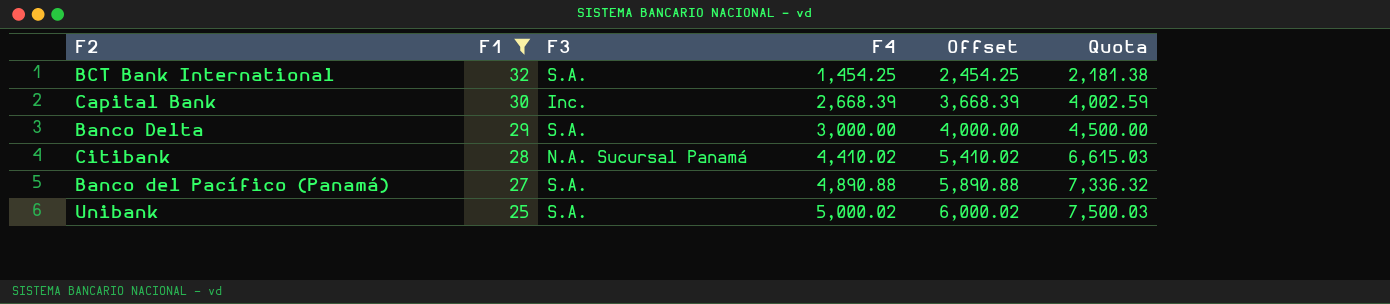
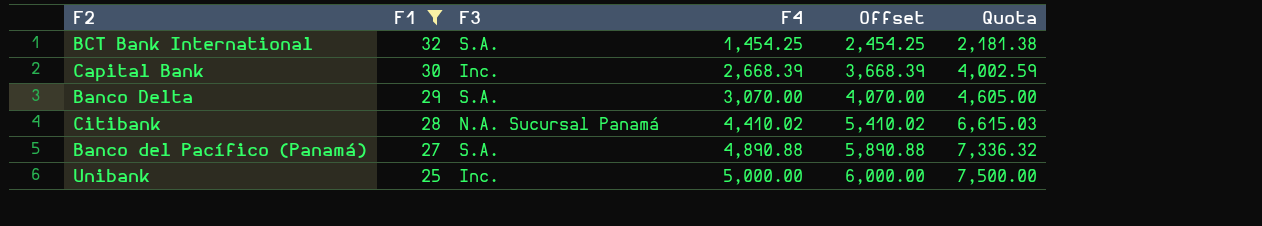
Banco Delta | F4: 3,000.00 -> 3,070.00
Banco Delta | Offset: 4,000.00 -> 4,070.00
Banco Delta | Quota: 4,500.00 -> 4,605.00
Unibank | F3: S.A. -> Inc.
Unibank | F4: 5,000.02 -> 5,000.00
Unibank | Offset: 6,000.02 -> 6,000.00
Unibank | Quota: 7,500.03 -> 7,500.00

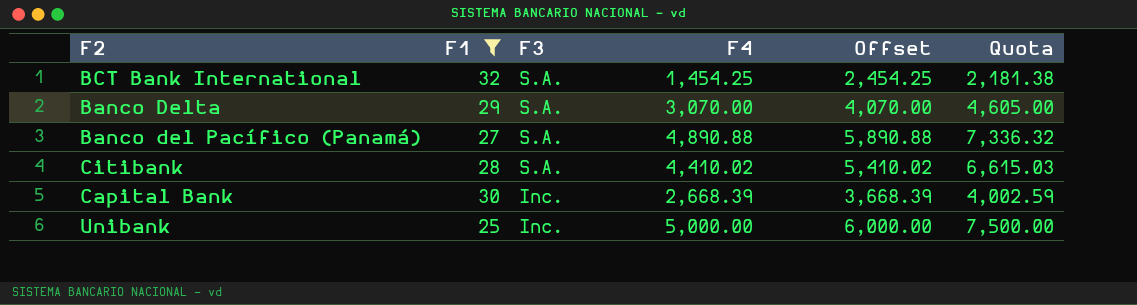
row order: F1 descending -> F3 descending
Citibank | F3: N.A. Sucursal Panamá -> S.A.

